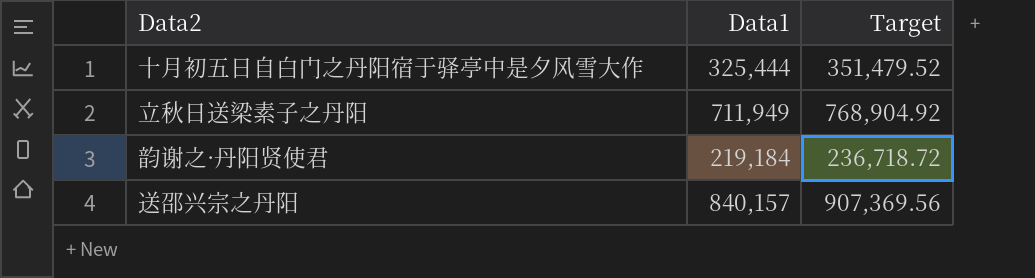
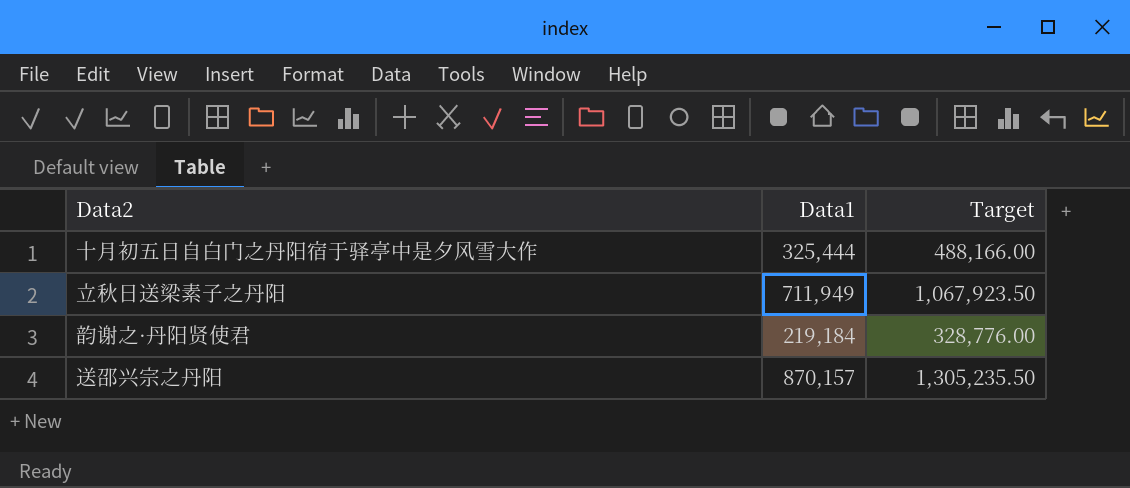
column Target | formula: [Data1] * 1.08 -> [Data1] * 1.5
送邵兴宗之丹阳 | Data1: 840,157 -> 870,157

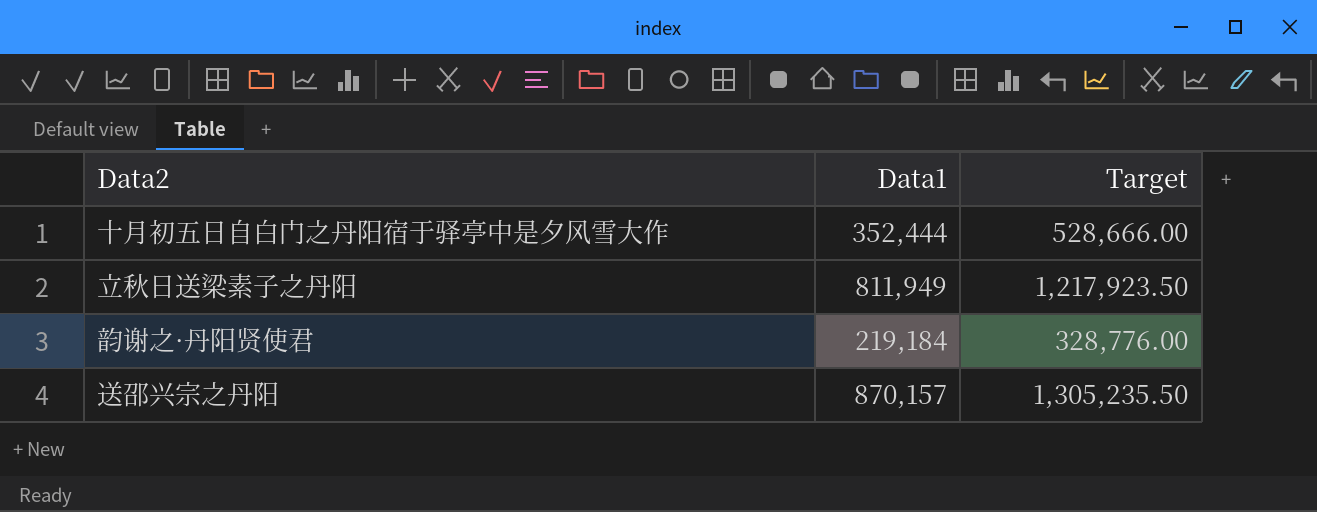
十月初五日自白门之丹阳宿于驿亭中是夕风雪大作 | Data1: 325,444 -> 352,444
十月初五日自白门之丹阳宿于驿亭中是夕风雪大作 | Target: 488,166.00 -> 528,666.00
立秋日送梁素子之丹阳 | Data1: 711,949 -> 811,949
立秋日送梁素子之丹阳 | Target: 1,067,923.50 -> 1,217,923.50

